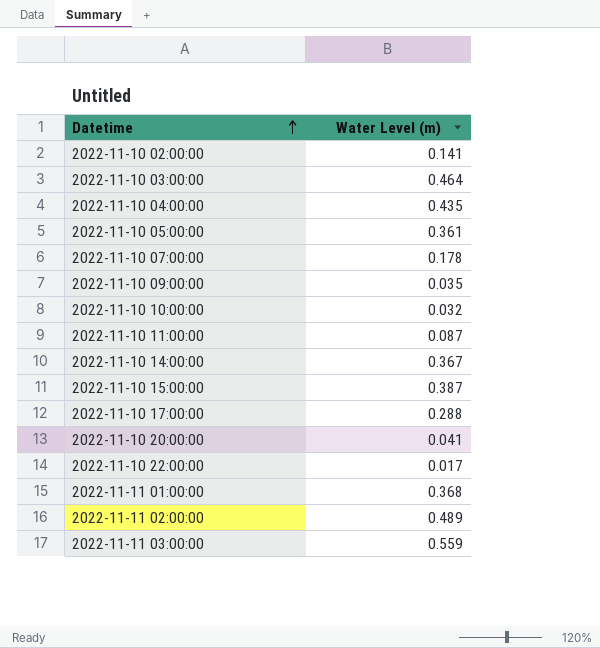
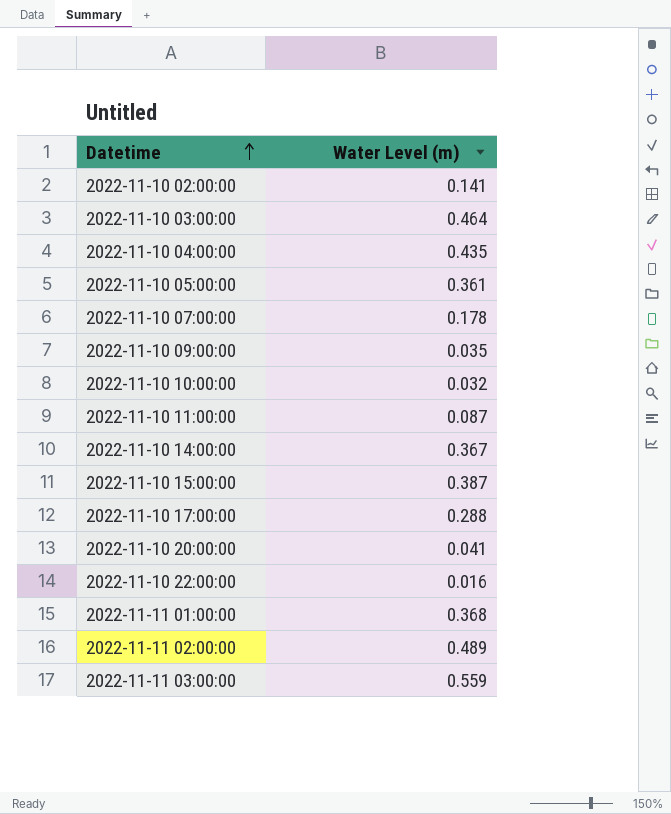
2022-11-10 22:00:00 | Water Level (m): 0.017 -> 0.016

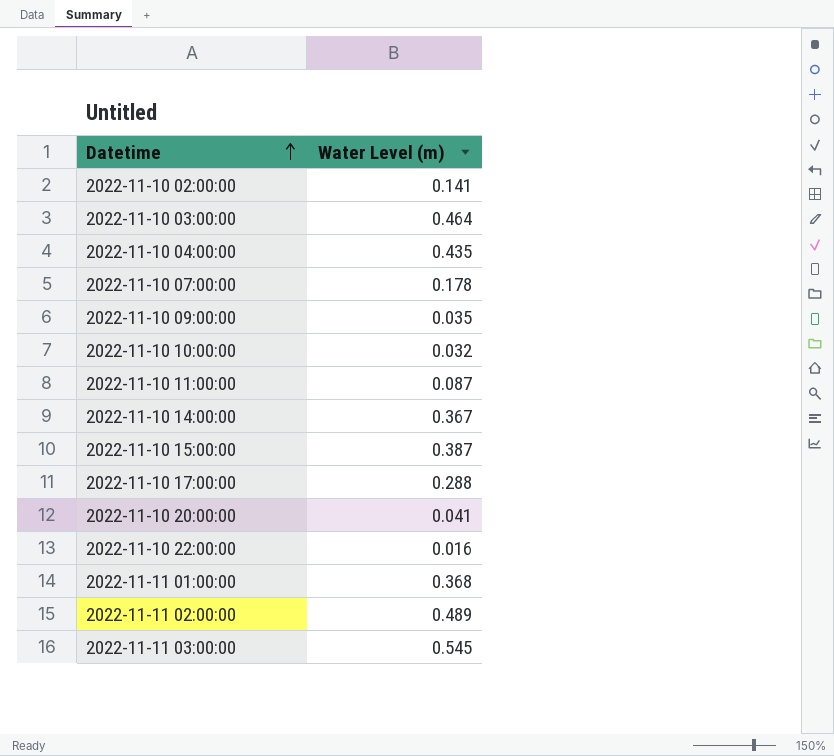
row 2022-11-10 05:00:00: 0.361 -> none
2022-11-11 03:00:00 | Water Level (m): 0.559 -> 0.545

